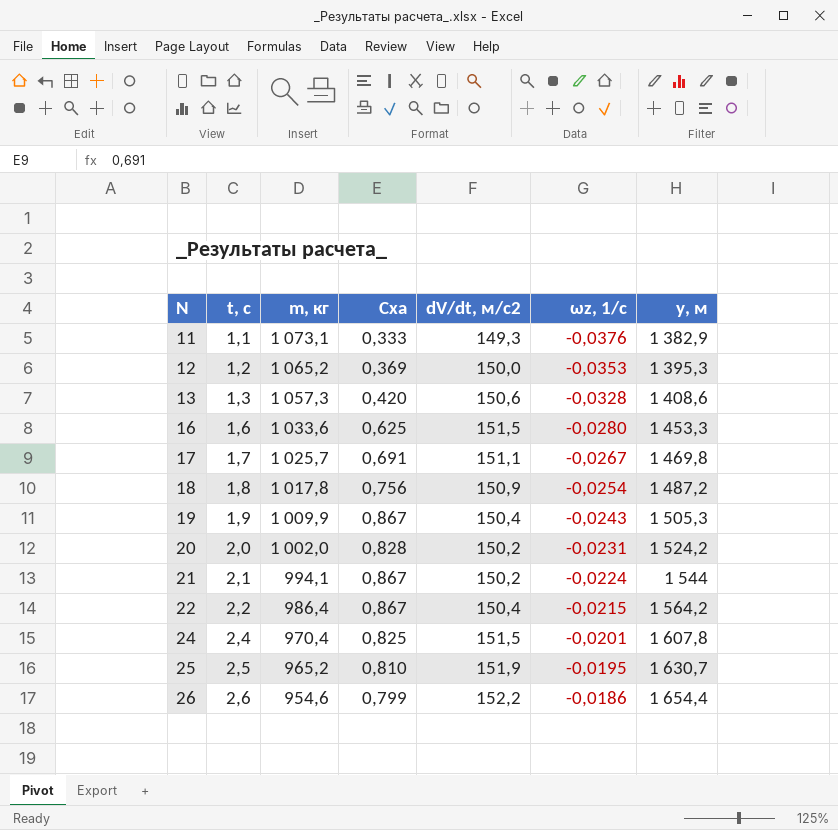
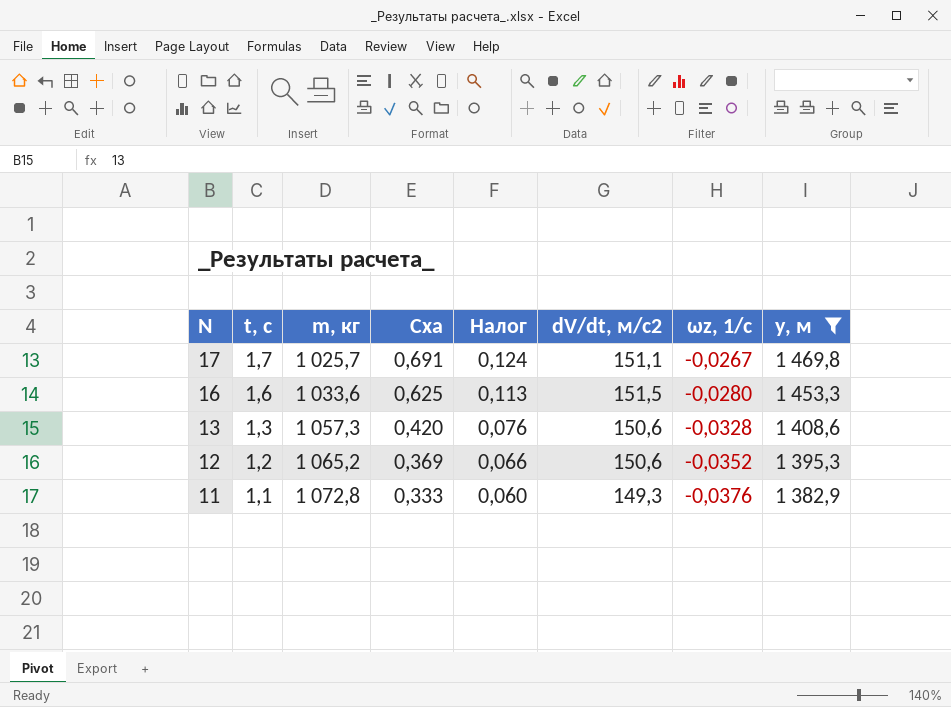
filter: none -> y, м <= 1 469,8
row order: N ascending -> N descending
column Налог | formula: none -> [Cxa] * 0,18
12 | dV/dt, м/с2: 150,0 -> 150,6
12 | ωz, 1/с: -0,0353 -> -0,0352
11 | m, кг: 1 073,1 -> 1 072,8

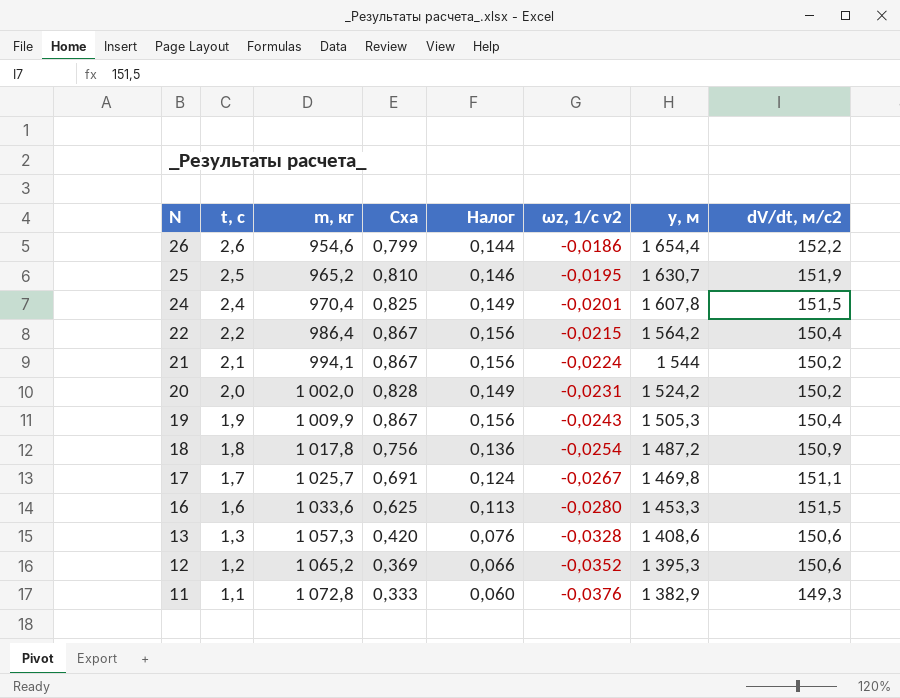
filter: y, м <= 1 469,8 -> none
column name: ωz, 1/с -> ωz, 1/с v2
column dV/dt, м/с2 | position: 6 -> 8

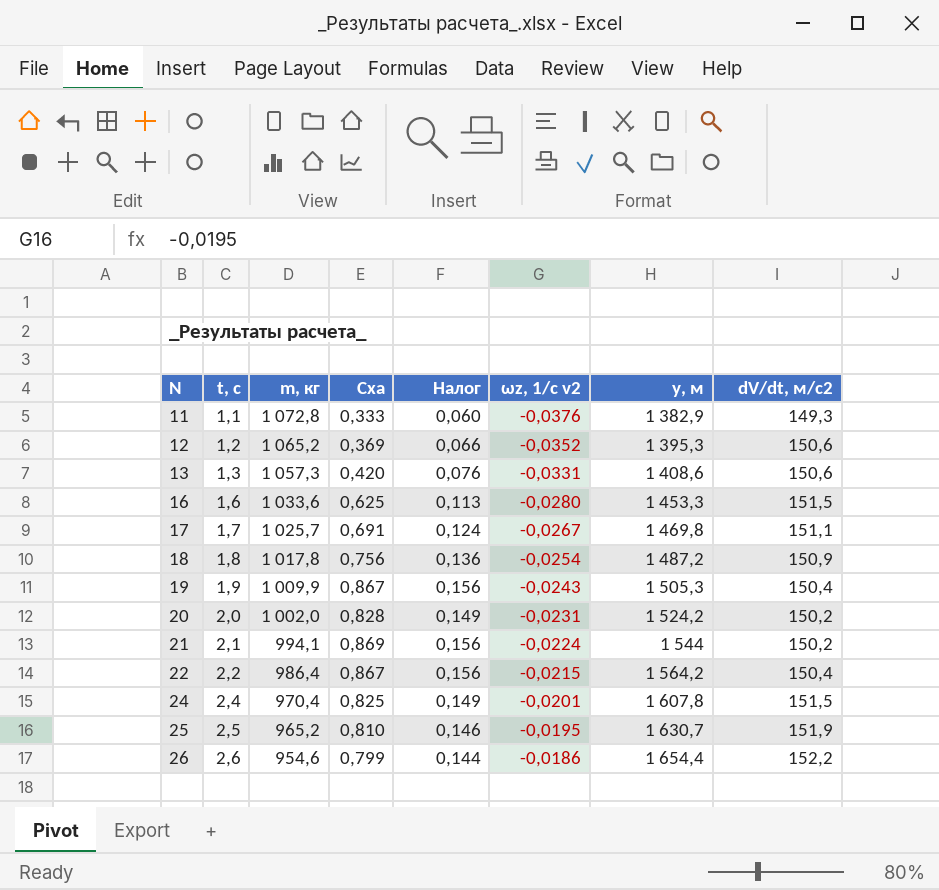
row order: N descending -> N ascending
13 | ωz, 1/с v2: -0,0328 -> -0,0331
21 | Cxa: 0,867 -> 0,869

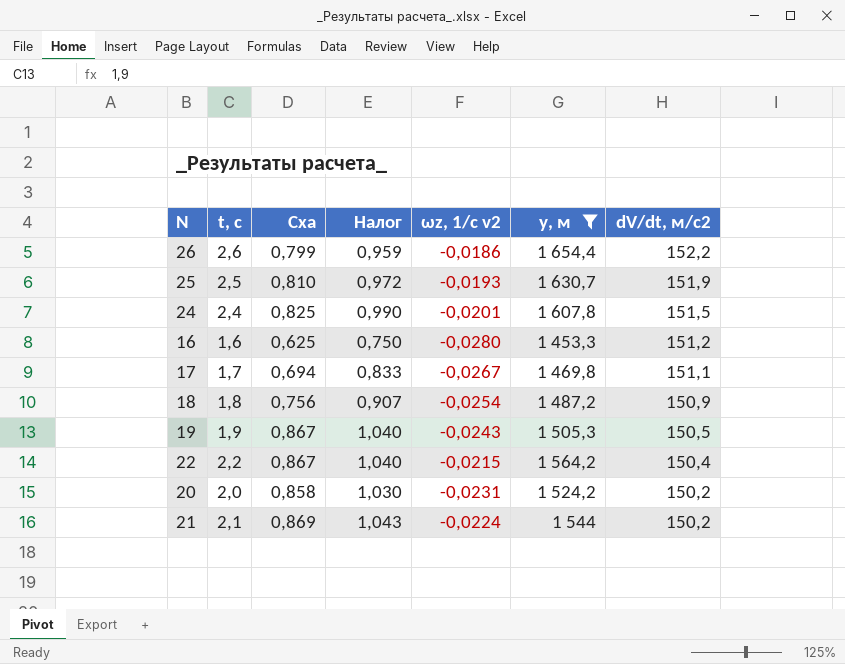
filter: none -> y, м >= 1 453,3
row order: N ascending -> dV/dt, м/с2 descending
column m, кг | position: 3 -> none
column Налог | formula: [Cxa] * 0,18 -> [Cxa] * 1,2
25 | ωz, 1/с v2: -0,0195 -> -0,0193
16 | dV/dt, м/с2: 151,5 -> 151,2
17 | Cxa: 0,691 -> 0,694
19 | dV/dt, м/с2: 150,4 -> 150,5
20 | Cxa: 0,828 -> 0,858

